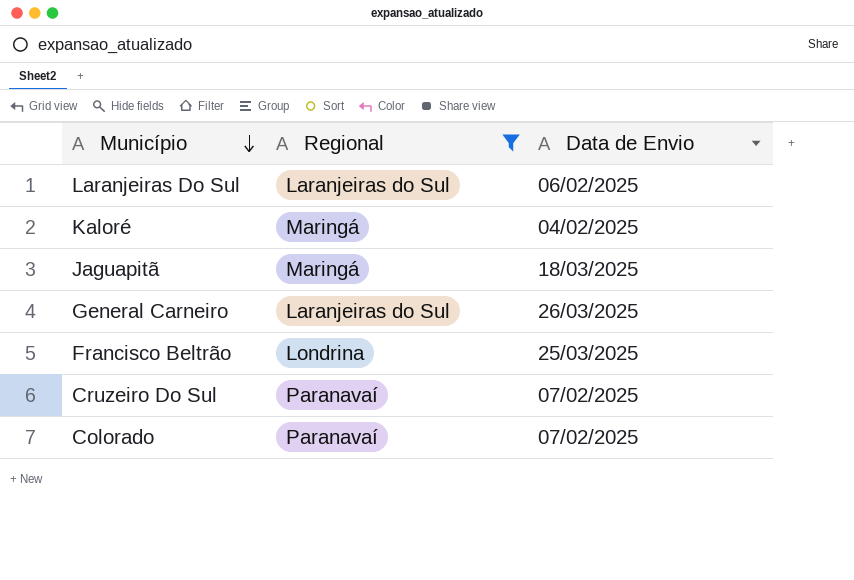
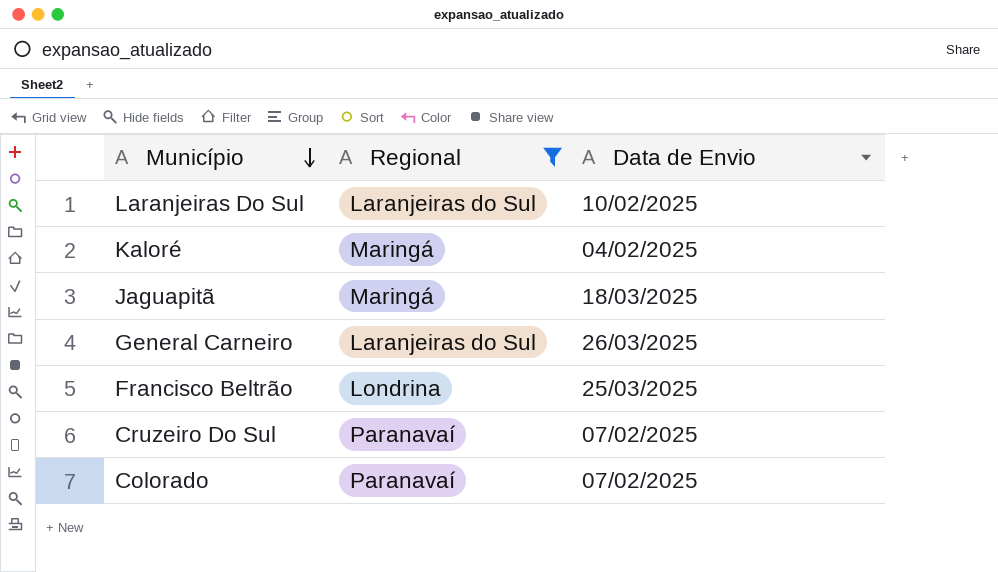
Laranjeiras Do Sul | Data de Envio: 06/02/2025 -> 10/02/2025

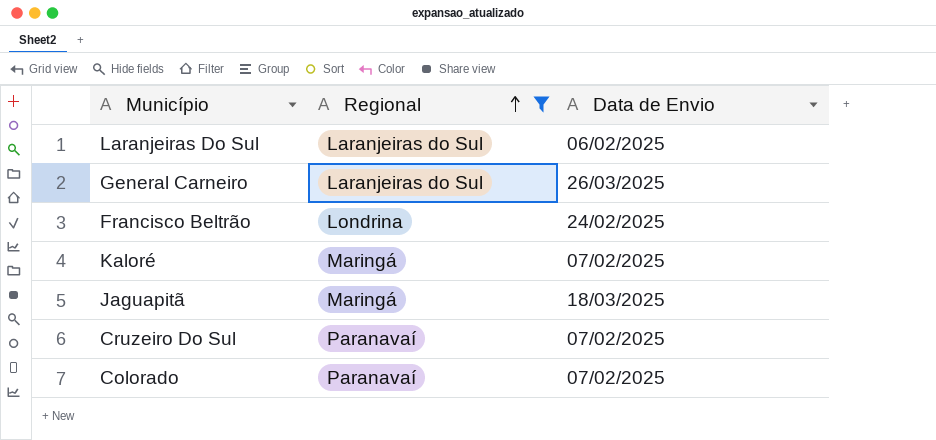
row order: Município descending -> Regional ascending
Laranjeiras Do Sul | Data de Envio: 10/02/2025 -> 06/02/2025
Francisco Beltrão | Data de Envio: 25/03/2025 -> 24/02/2025
Kaloré | Data de Envio: 04/02/2025 -> 07/02/2025

